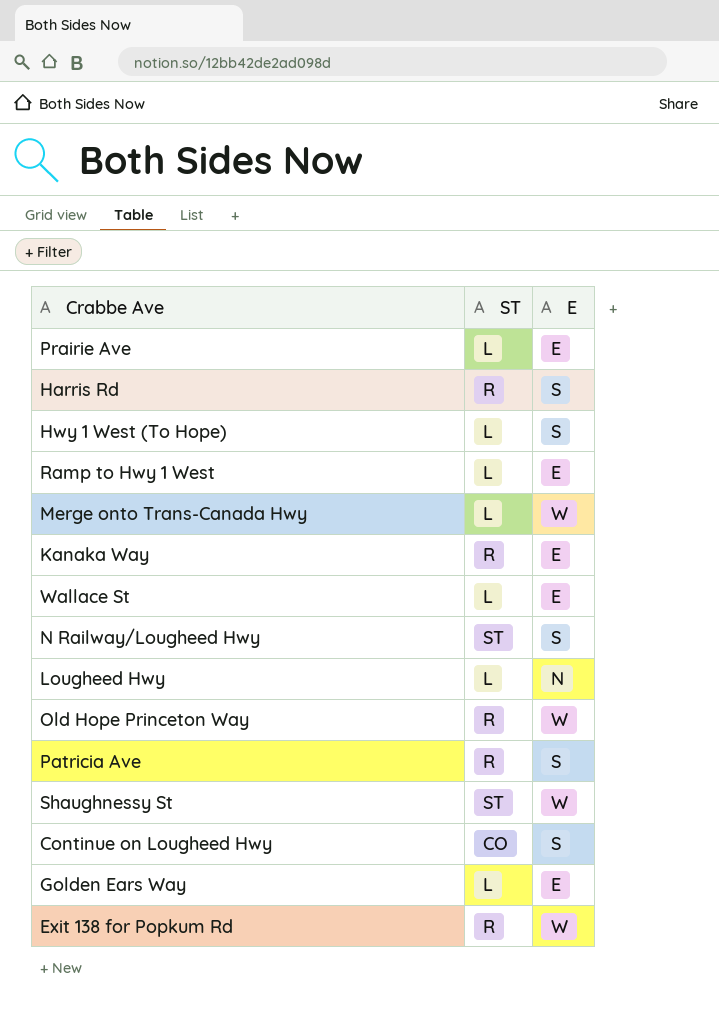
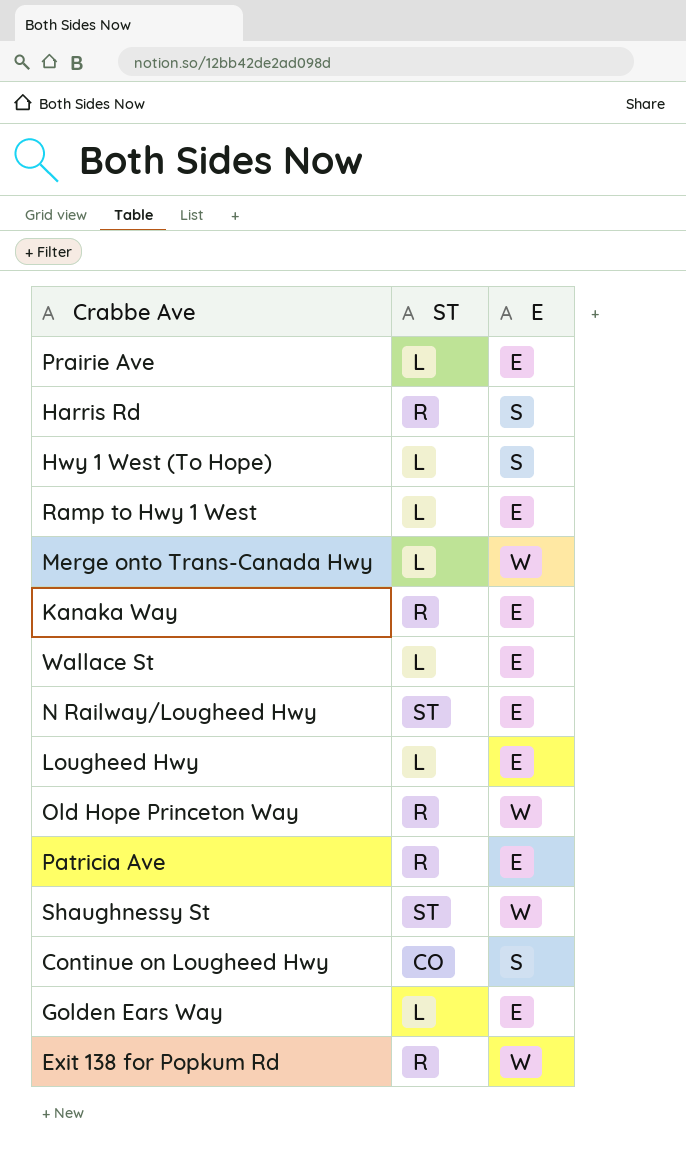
N Railway/Lougheed Hwy | E: S -> E
Lougheed Hwy | E: N -> E
Patricia Ave | E: S -> E

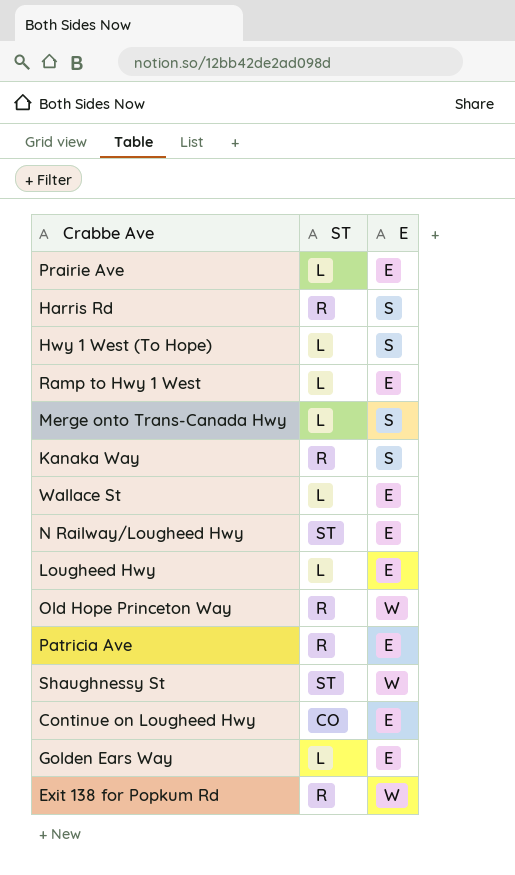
Merge onto Trans-Canada Hwy | E: W -> S
Kanaka Way | E: E -> S
Continue on Lougheed Hwy | E: S -> E

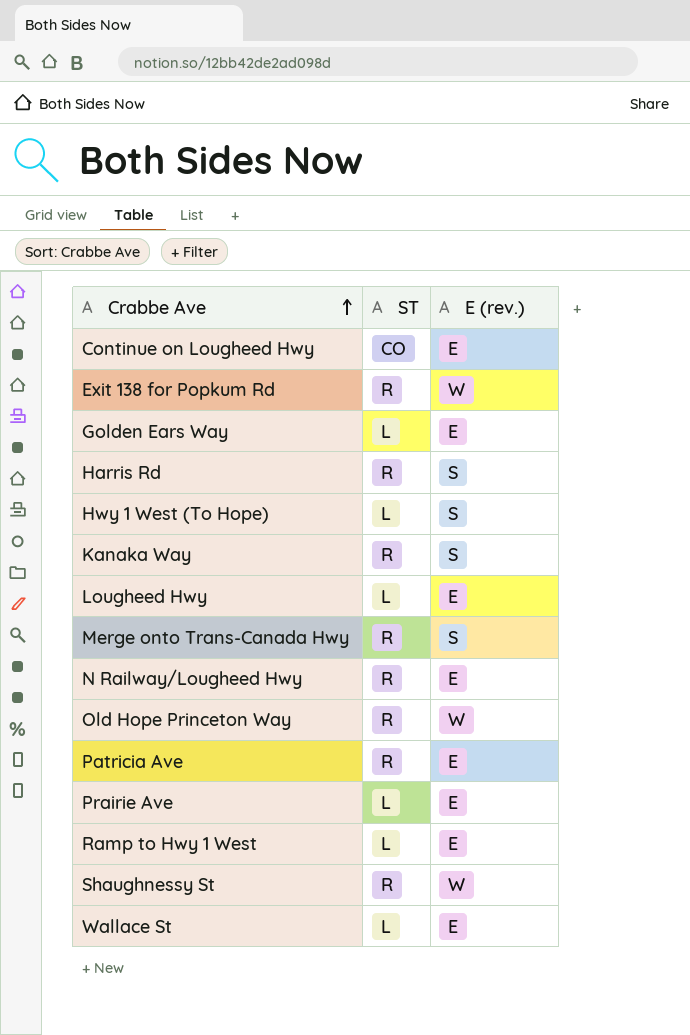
row order: none -> Crabbe Ave ascending
column name: E -> E (rev.)
Merge onto Trans-Canada Hwy | ST: L -> R
N Railway/Lougheed Hwy | ST: ST -> R
Shaughnessy St | ST: ST -> R

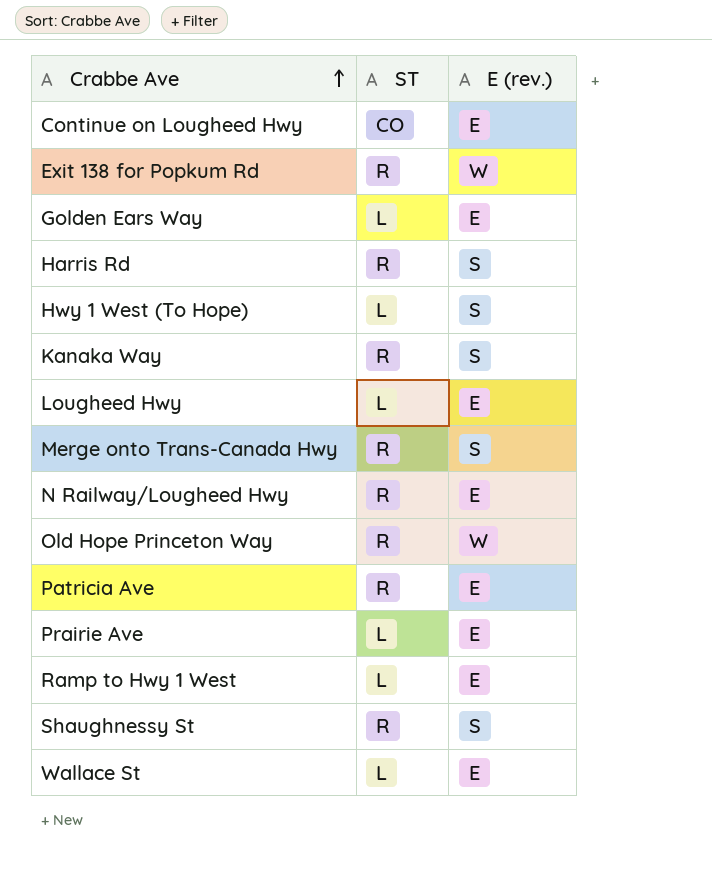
Shaughnessy St | E (rev.): W -> S

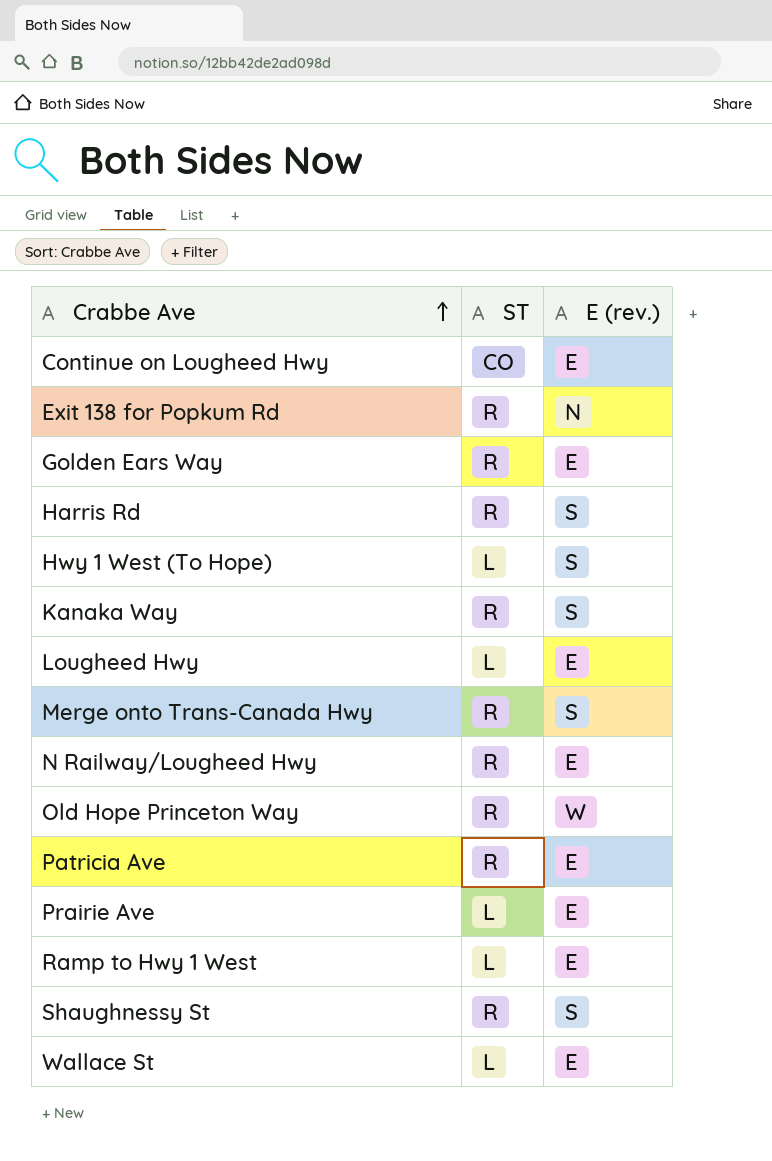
Exit 138 for Popkum Rd | E (rev.): W -> N
Golden Ears Way | ST: L -> R

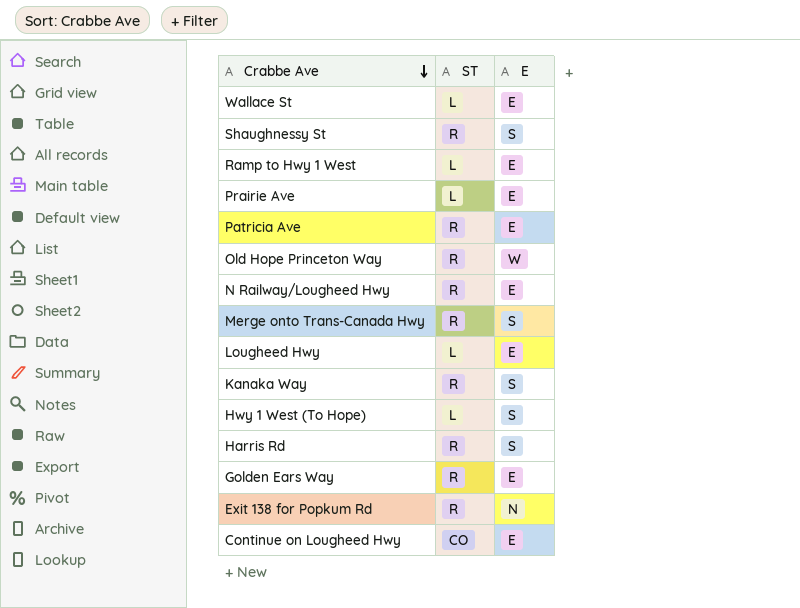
row order: Crabbe Ave ascending -> Crabbe Ave descending
column name: E (rev.) -> E

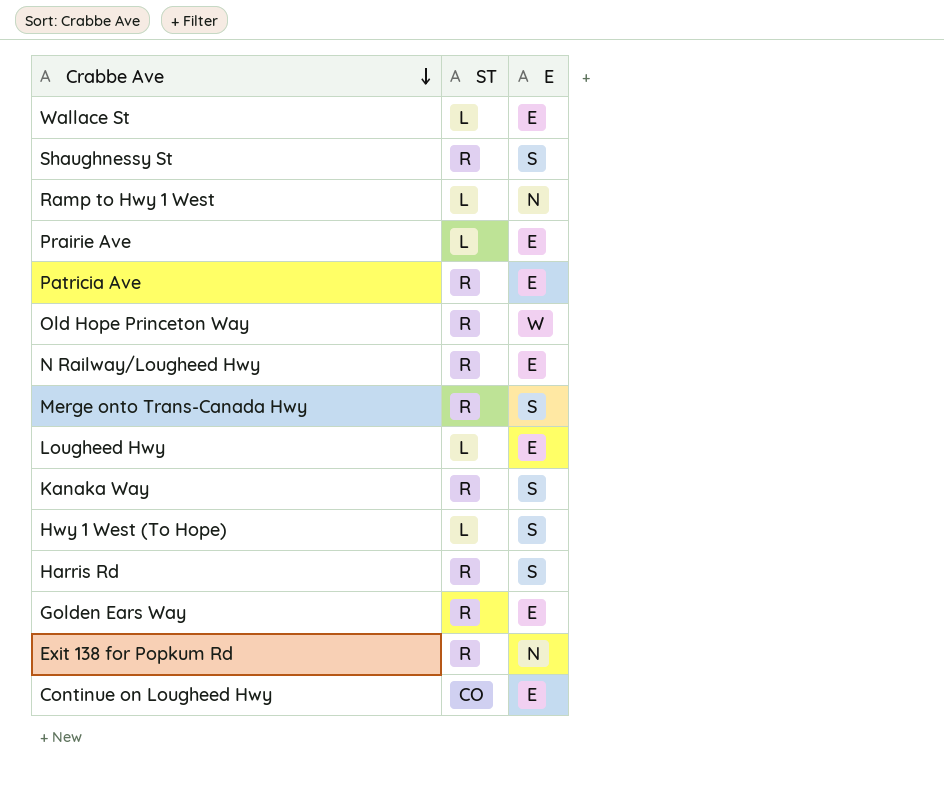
Ramp to Hwy 1 West | E: E -> N

